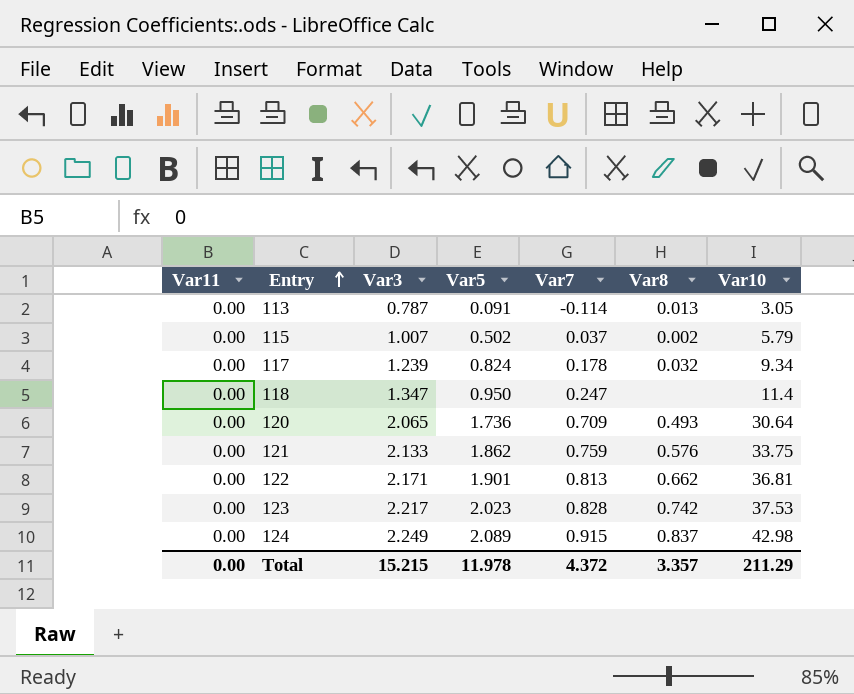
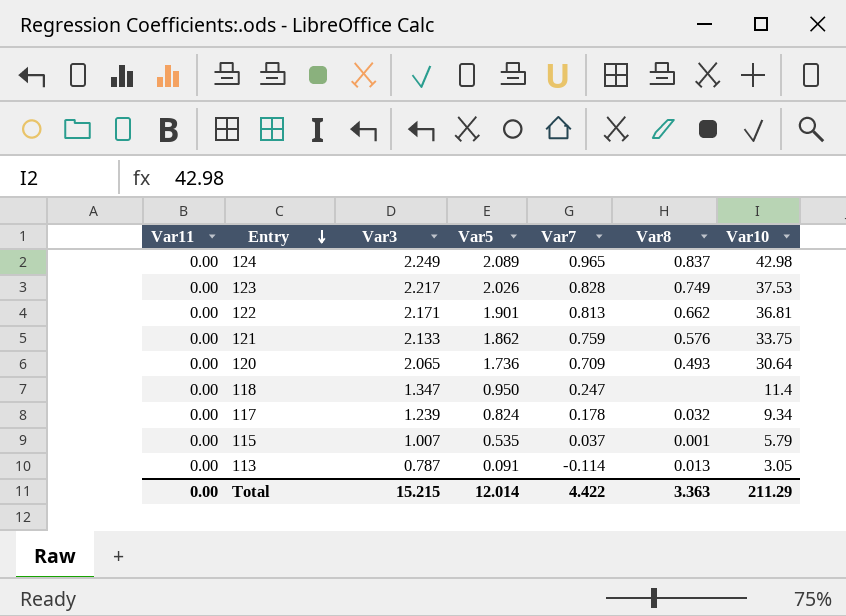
row order: Entry ascending -> Entry descending
124 | Var7: 0.915 -> 0.965
123 | Var5: 2.023 -> 2.026
123 | Var8: 0.742 -> 0.749
115 | Var5: 0.502 -> 0.535
115 | Var8: 0.002 -> 0.001
Total | Var5: 11.978 -> 12.014
Total | Var7: 4.372 -> 4.422
Total | Var8: 3.357 -> 3.363

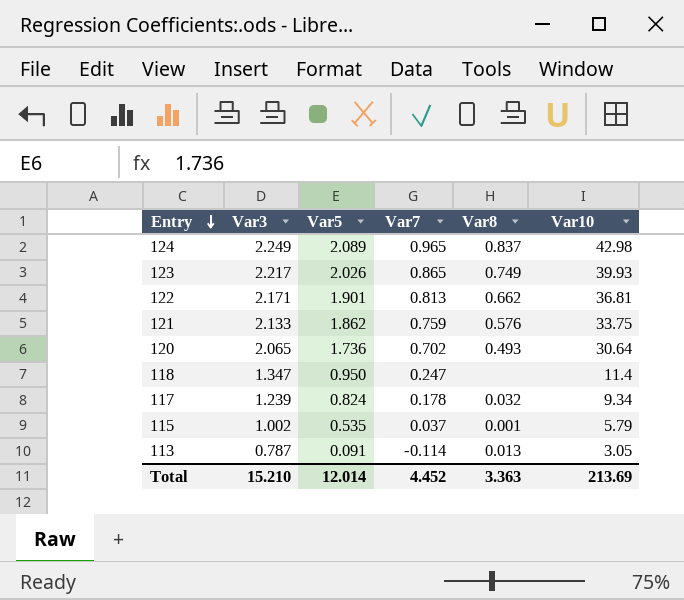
column Var11 | position: 1 -> none
123 | Var7: 0.828 -> 0.865
123 | Var10: 37.53 -> 39.93
120 | Var7: 0.709 -> 0.702
115 | Var3: 1.007 -> 1.002
Total | Var3: 15.215 -> 15.210
Total | Var7: 4.422 -> 4.452
Total | Var10: 211.29 -> 213.69

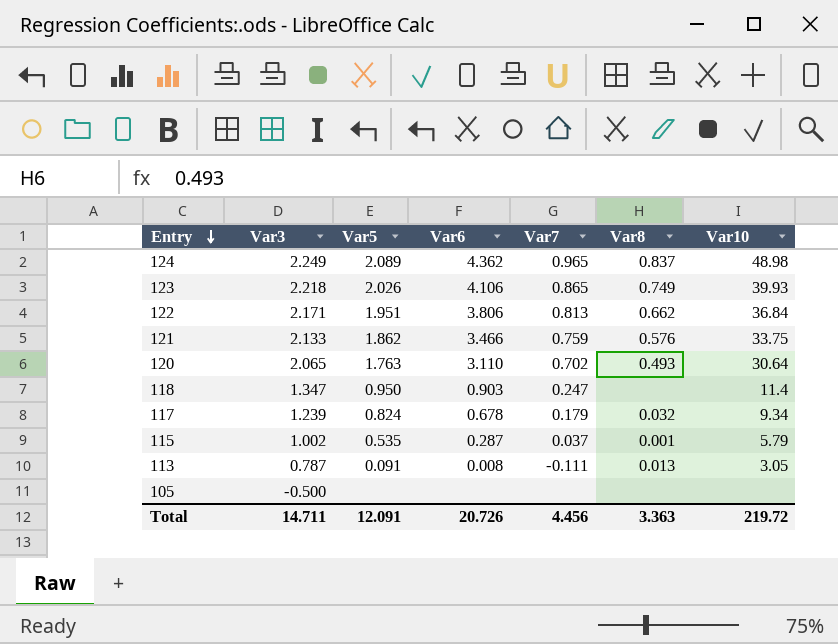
column Var6 | position: none -> 4
124 | Var10: 42.98 -> 48.98
123 | Var3: 2.217 -> 2.218
122 | Var5: 1.901 -> 1.951
122 | Var10: 36.81 -> 36.84
120 | Var5: 1.736 -> 1.763
117 | Var7: 0.178 -> 0.179
113 | Var7: -0.114 -> -0.111
row 105: none -> -0.500 | none | none | none | none | none
Total | Var3: 15.210 -> 14.711
Total | Var5: 12.014 -> 12.091
Total | Var7: 4.452 -> 4.456
Total | Var10: 213.69 -> 219.72

